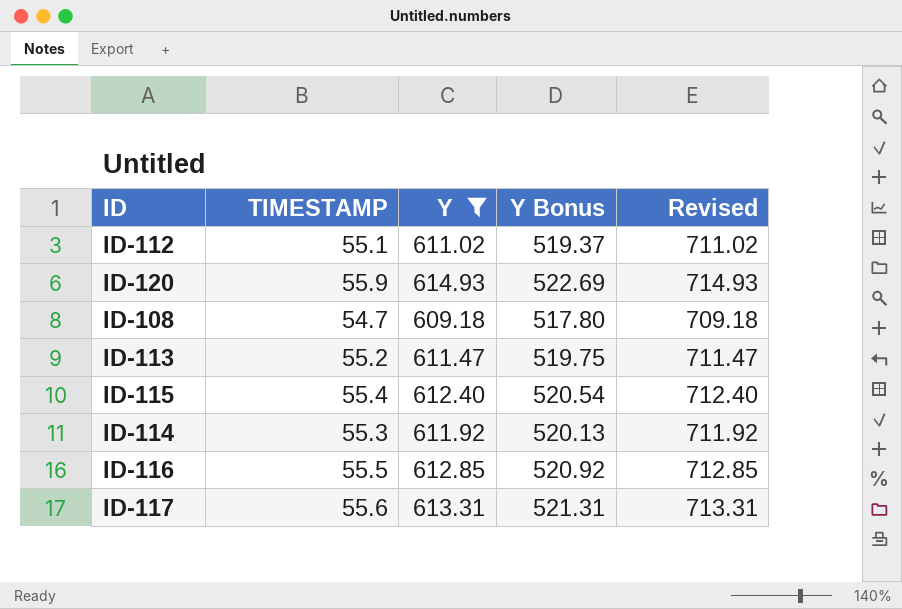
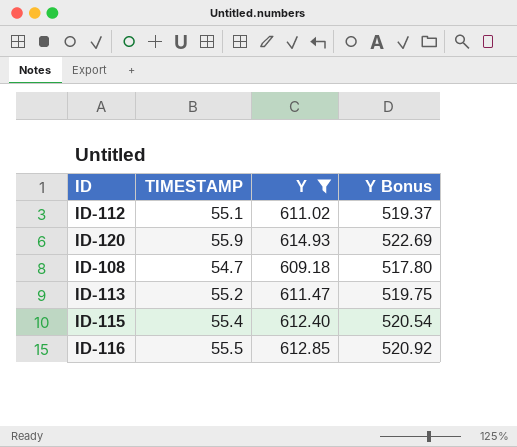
column Revised | formula: [Y] + 100 -> none
row ID-114: 55.3 | 611.92 | 520.13 | 711.92 -> none
row ID-117: 55.6 | 613.31 | 521.31 | 713.31 -> none

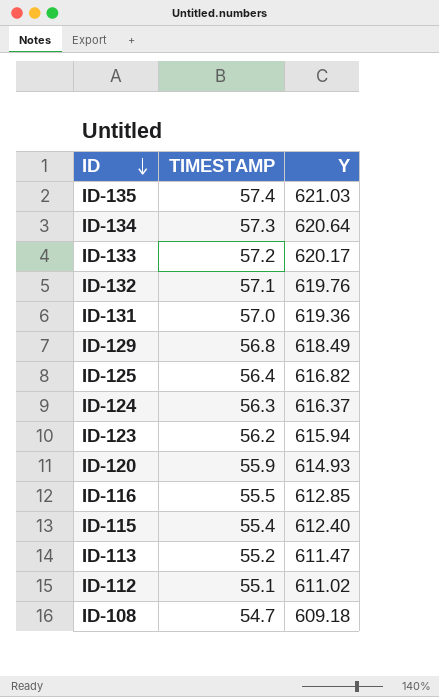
filter: Y <= 614.93 -> none
row order: none -> ID descending
column Y Bonus | formula: [Y] * 0.85 -> none

